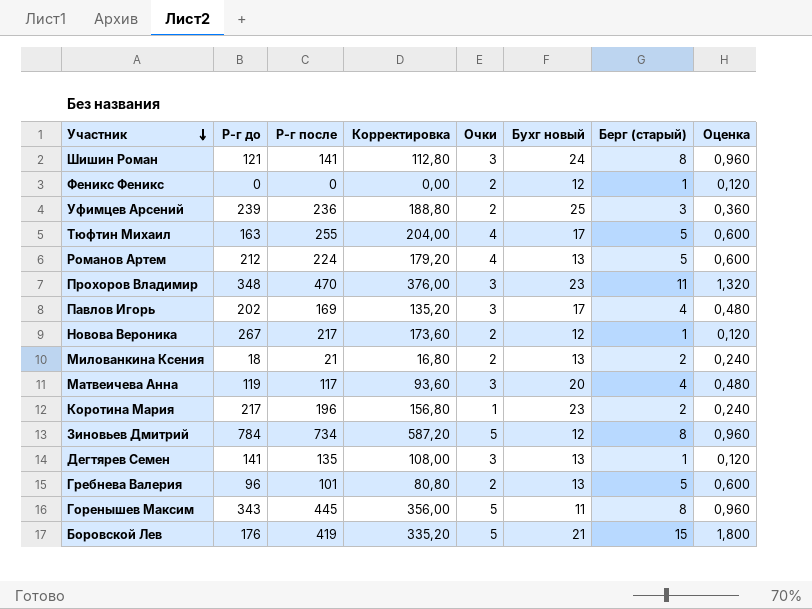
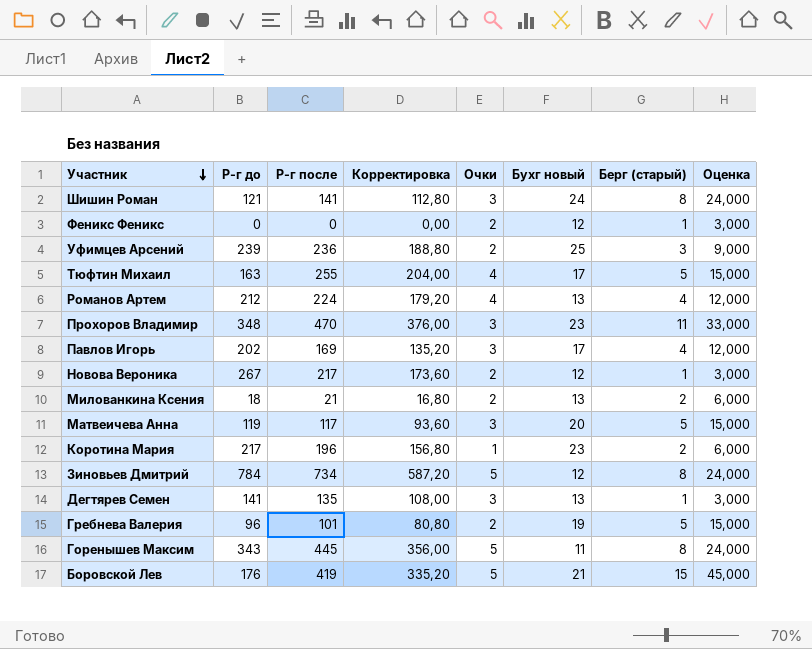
column Оценка | formula: [Берг (старый)] * 0,12 -> [Берг (старый)] * 3
Романов Артем | Берг (старый): 5 -> 4
Матвеичева Анна | Берг (старый): 4 -> 5
Гребнева Валерия | Бухг новый: 13 -> 19

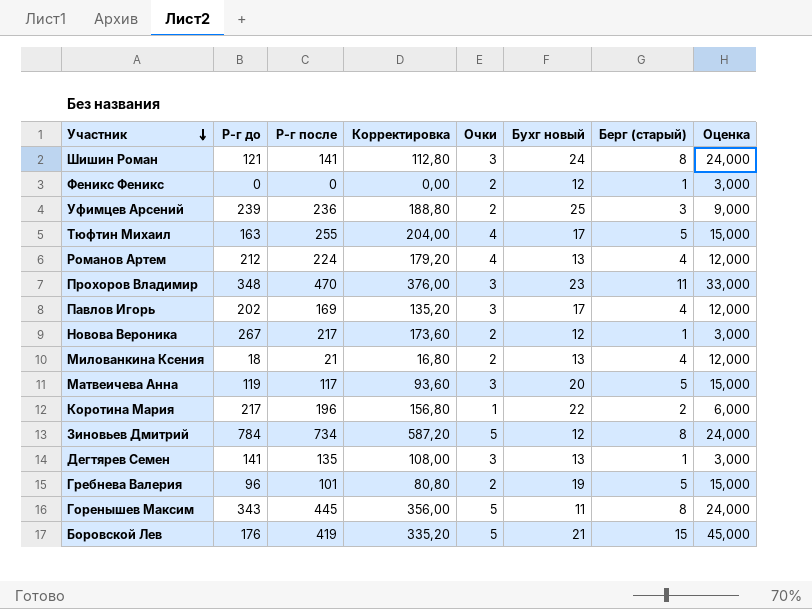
Милованкина Ксения | Берг (старый): 2 -> 4
Милованкина Ксения | Оценка: 6,000 -> 12,000
Коротина Мария | Бухг новый: 23 -> 22

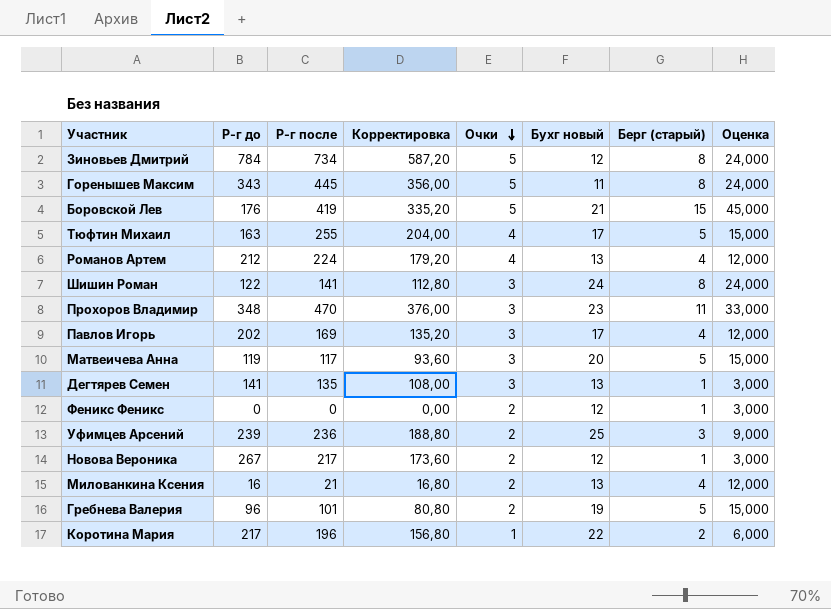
row order: Участник descending -> Очки descending
Шишин Роман | Р-г до: 121 -> 122
Милованкина Ксения | Р-г до: 18 -> 16

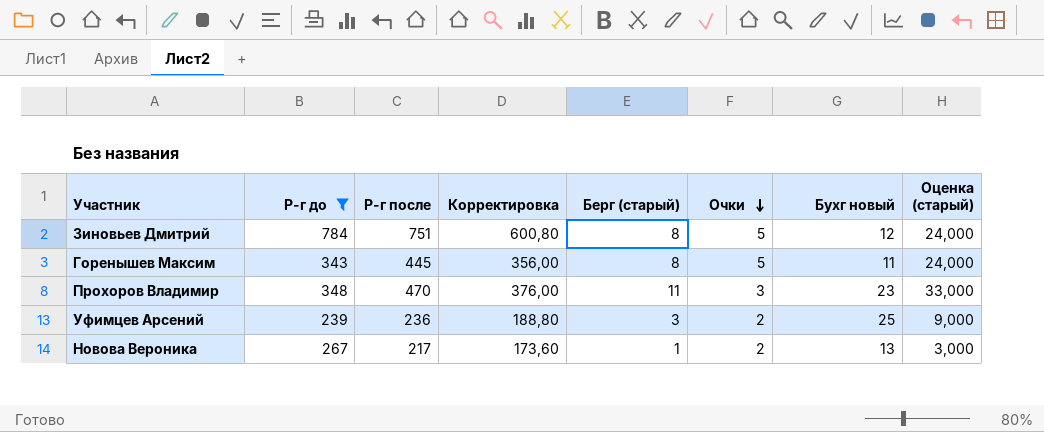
filter: none -> Р-г до >= 239
column Берг (старый) | position: 7 -> 5
column name: Оценка -> Оценка (старый)
Зиновьев Дмитрий | Р-г после: 734 -> 751
Зиновьев Дмитрий | Корректировка: 587,20 -> 600,80
Новова Вероника | Бухг новый: 12 -> 13

